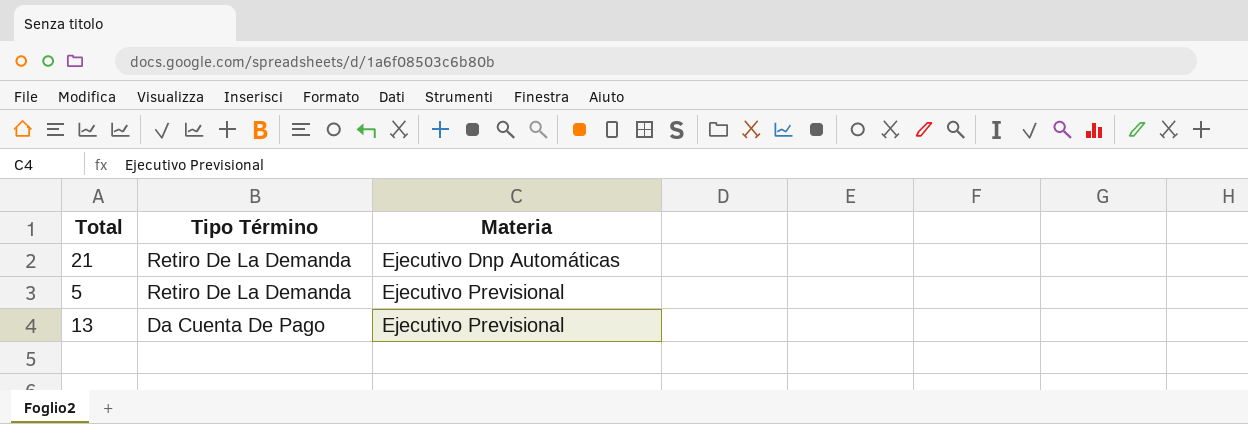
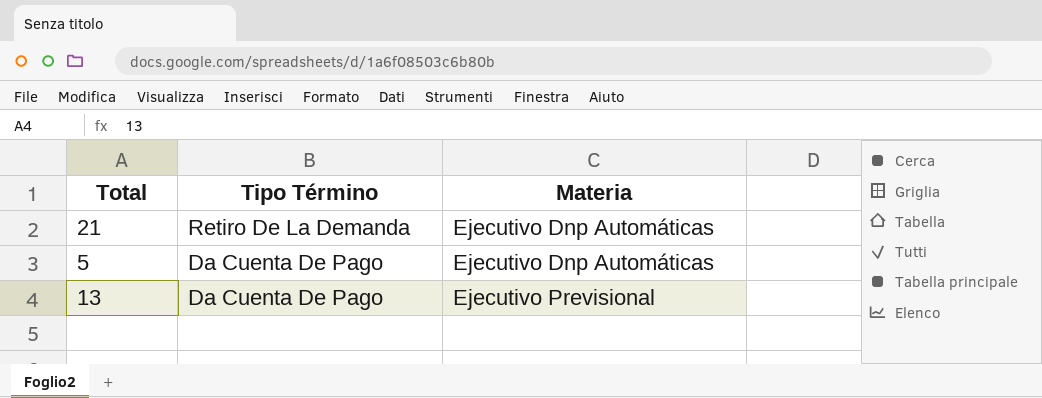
5 | Tipo Término: Retiro De La Demanda -> Da Cuenta De Pago
5 | Materia: Ejecutivo Previsional -> Ejecutivo Dnp Automáticas

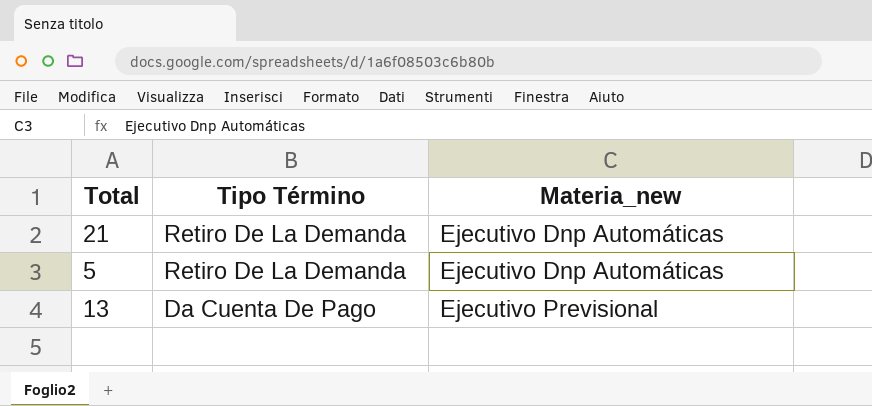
column name: Materia -> Materia_new
5 | Tipo Término: Da Cuenta De Pago -> Retiro De La Demanda

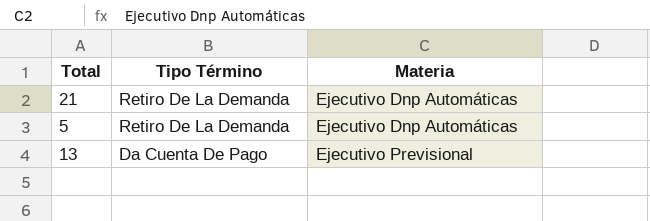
column name: Materia_new -> Materia

